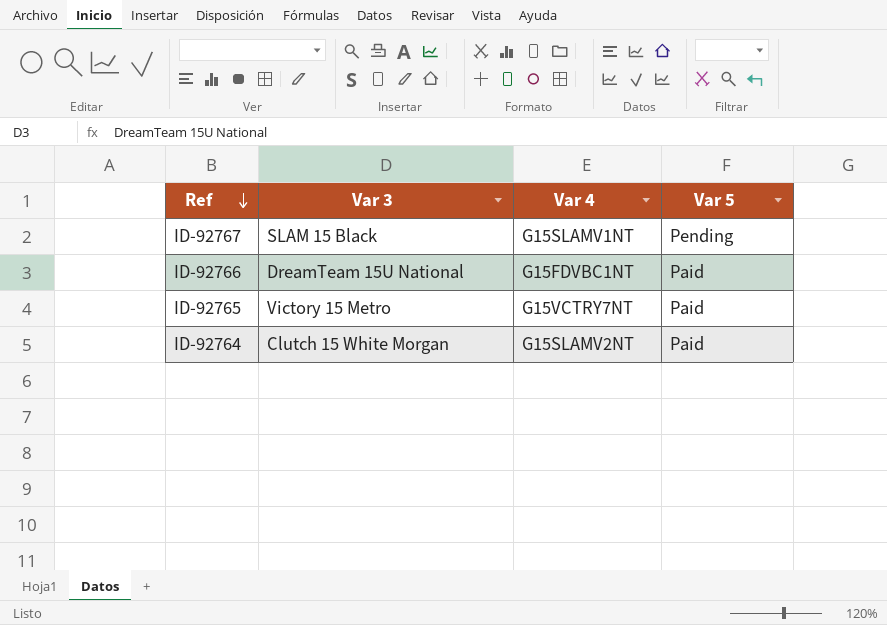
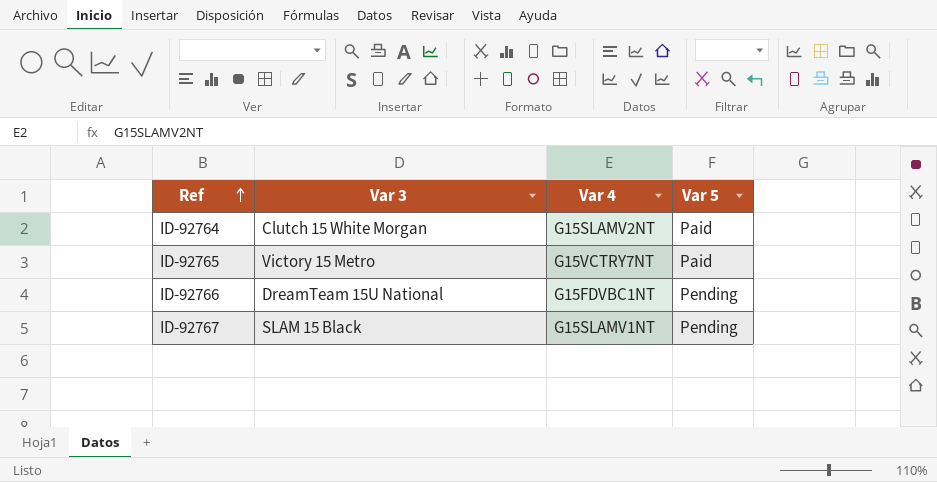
row order: Ref descending -> Ref ascending
ID-92766 | Var 5: Paid -> Pending

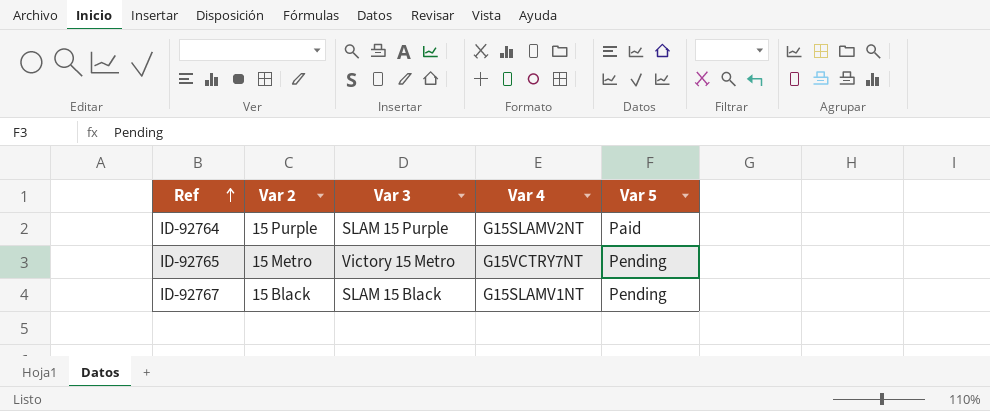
column Var 2 | position: none -> 2
row ID-92766: DreamTeam 15U National | G15FDVBC1NT | Pending -> none
ID-92764 | Var 3: Clutch 15 White Morgan -> SLAM 15 Purple
ID-92765 | Var 5: Paid -> Pending

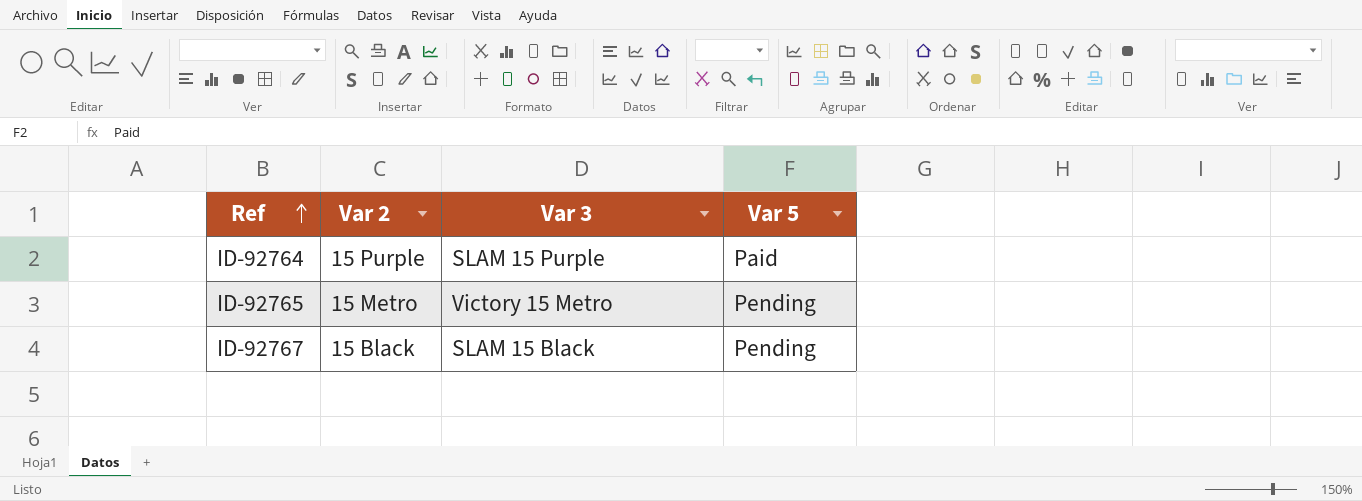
column Var 4 | position: 4 -> none

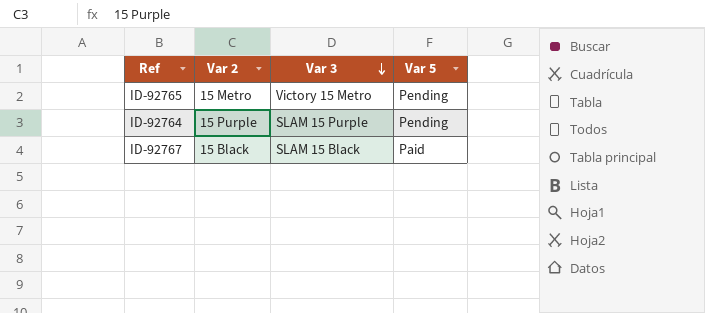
row order: Ref ascending -> Var 3 descending
ID-92764 | Var 5: Paid -> Pending
ID-92767 | Var 5: Pending -> Paid

